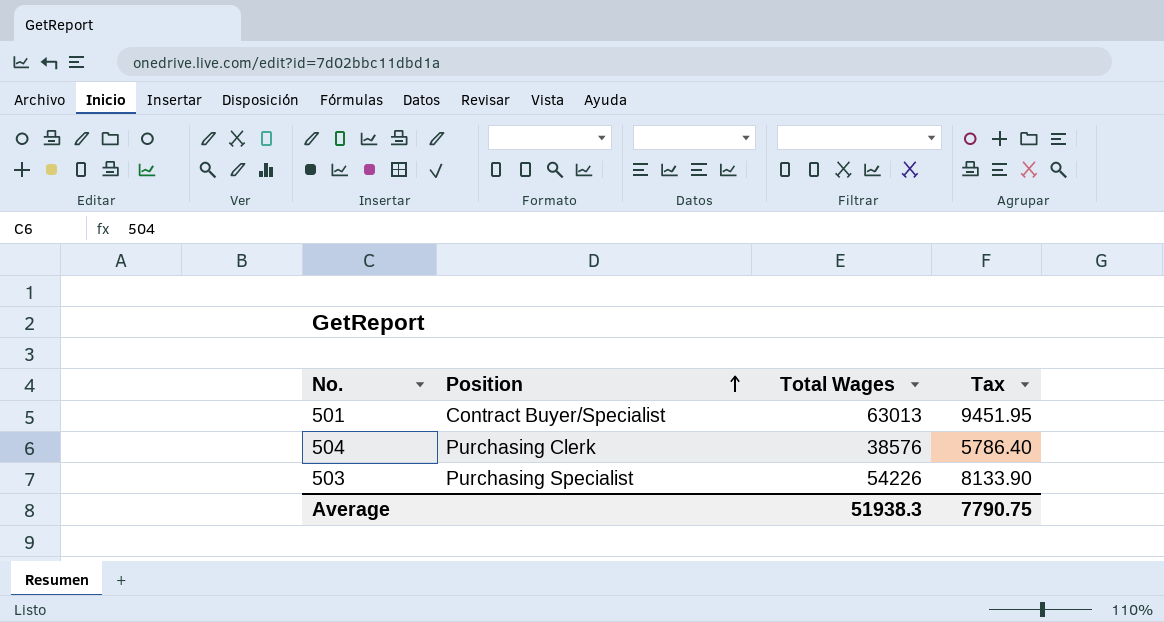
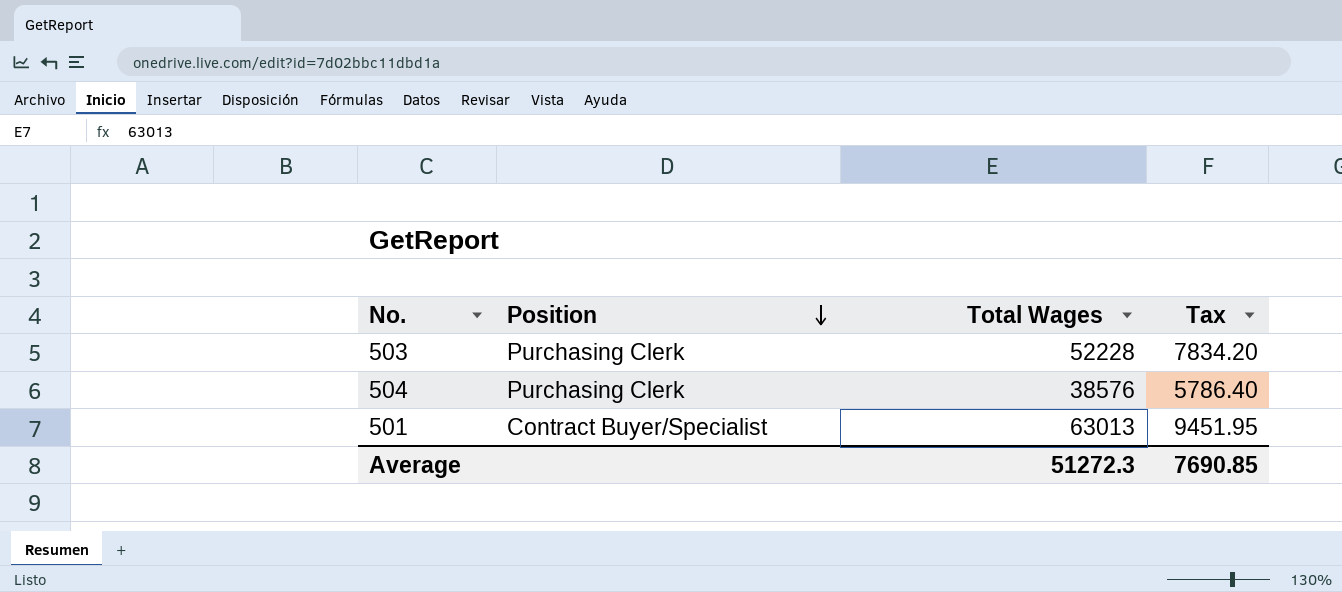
row order: Position ascending -> Position descending
503 | Position: Purchasing Specialist -> Purchasing Clerk
503 | Total Wages: 54226 -> 52228
503 | Tax: 8133.90 -> 7834.20
Average | Total Wages: 51938.3 -> 51272.3
Average | Tax: 7790.75 -> 7690.85

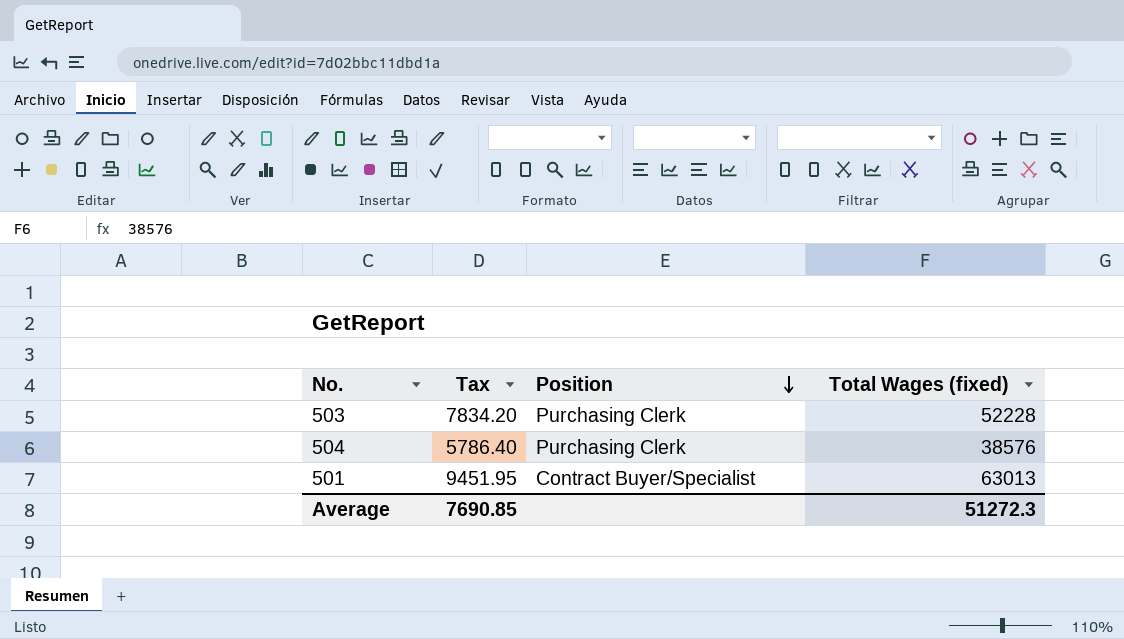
column Tax | position: 4 -> 2
column name: Total Wages -> Total Wages (fixed)

